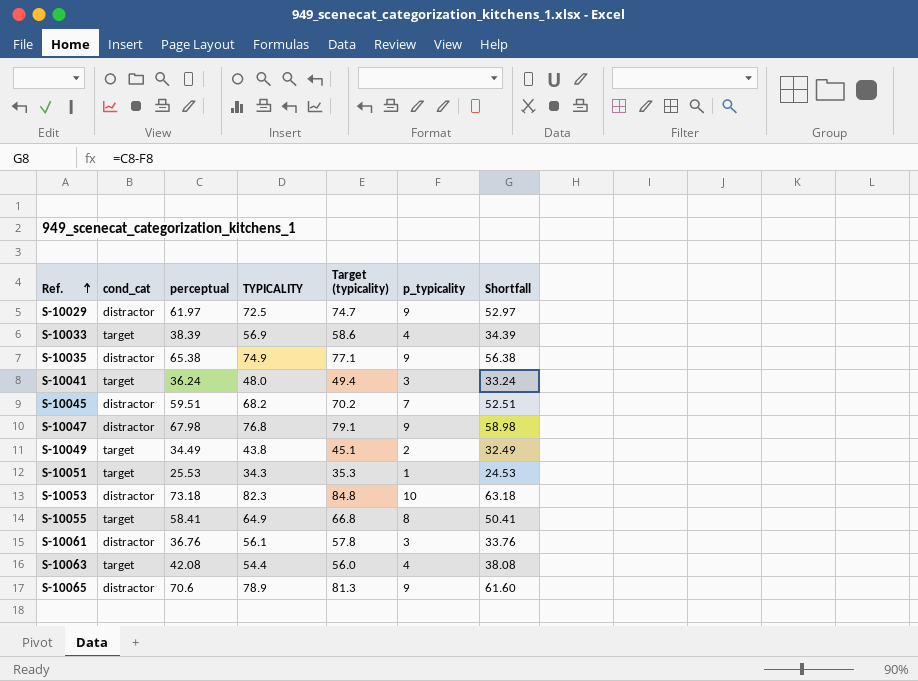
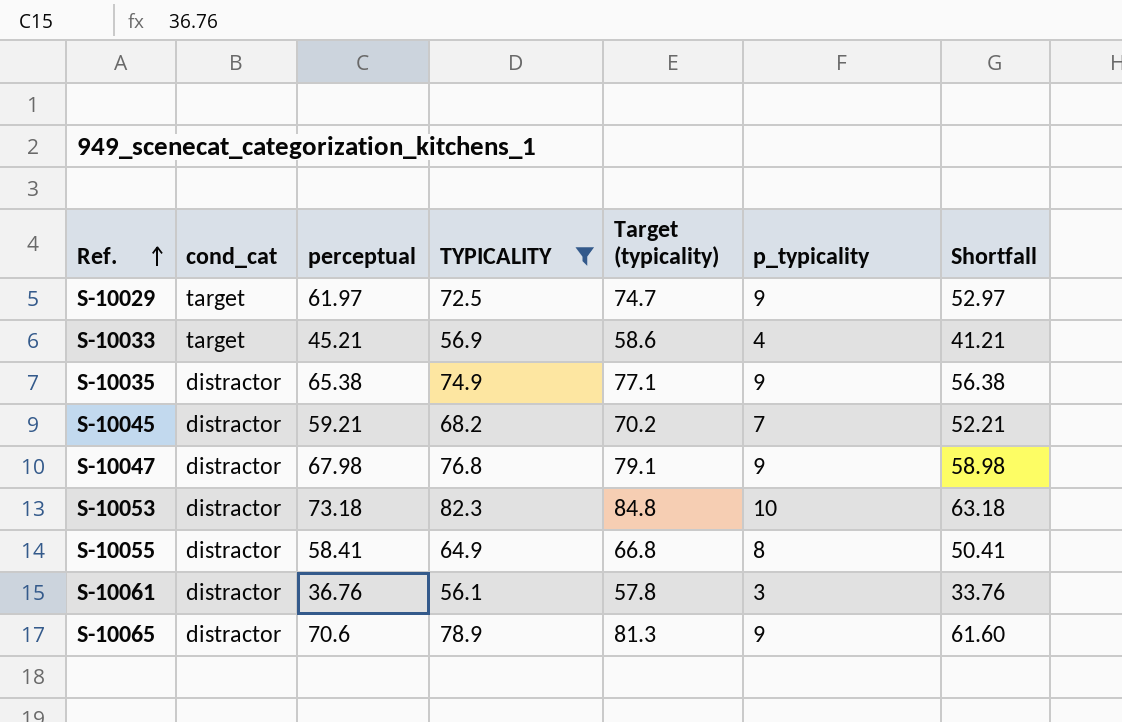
filter: none -> TYPICALITY >= 56.1
S-10029 | cond_cat: distractor -> target
S-10033 | perceptual: 38.39 -> 45.21
S-10033 | Shortfall: 34.39 -> 41.21
S-10045 | perceptual: 59.51 -> 59.21
S-10045 | Shortfall: 52.51 -> 52.21
S-10055 | cond_cat: target -> distractor

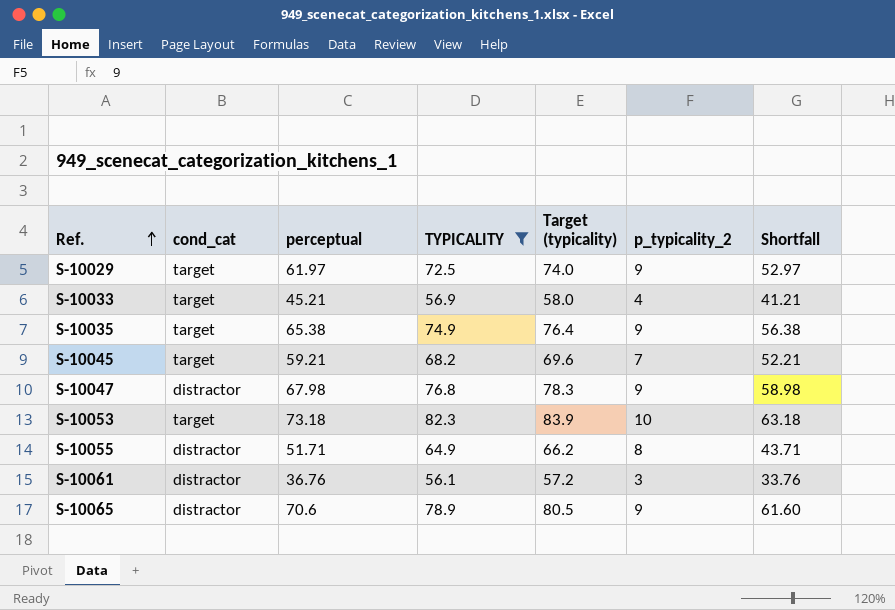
column Target (typicality) | formula: [TYPICALITY] * 1.03 -> [TYPICALITY] * 1.02
column name: p_typicality -> p_typicality_2
S-10035 | cond_cat: distractor -> target
S-10045 | cond_cat: distractor -> target
S-10053 | cond_cat: distractor -> target
S-10055 | perceptual: 58.41 -> 51.71
S-10055 | Shortfall: 50.41 -> 43.71

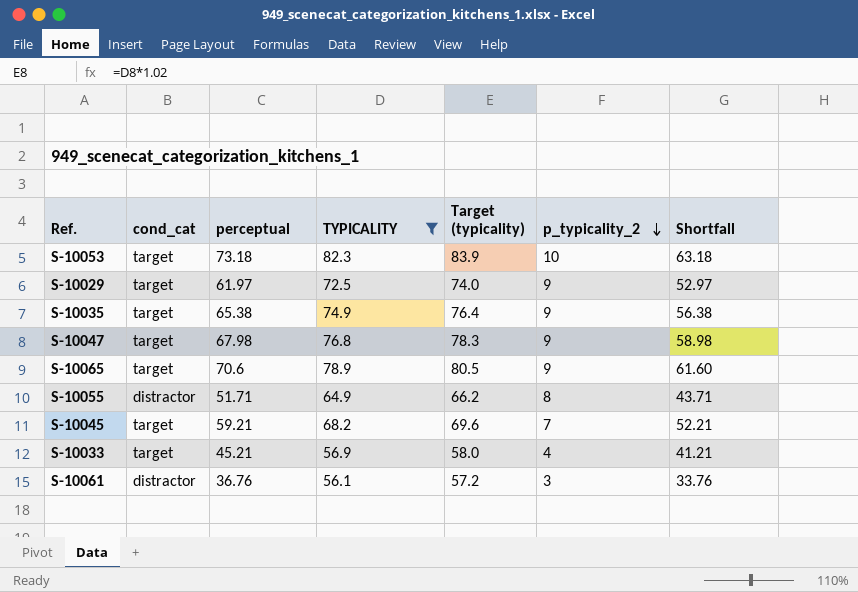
row order: Ref. ascending -> p_typicality_2 descending
S-10047 | cond_cat: distractor -> target
S-10065 | cond_cat: distractor -> target

